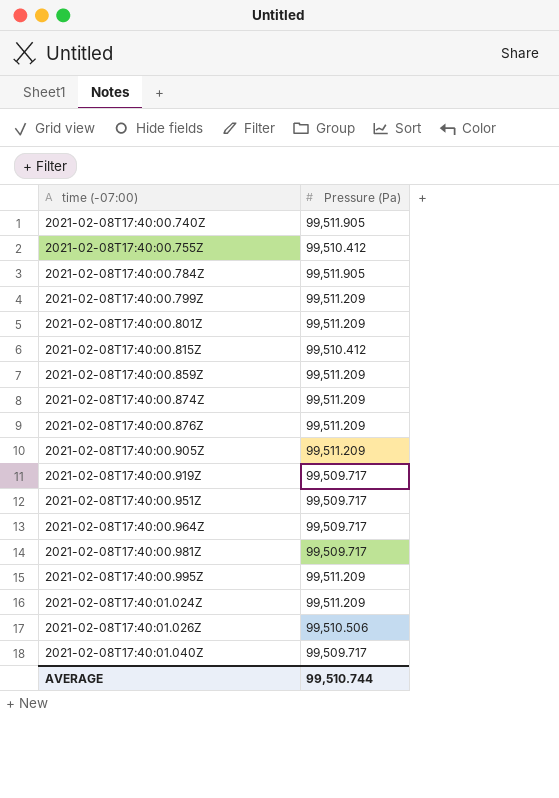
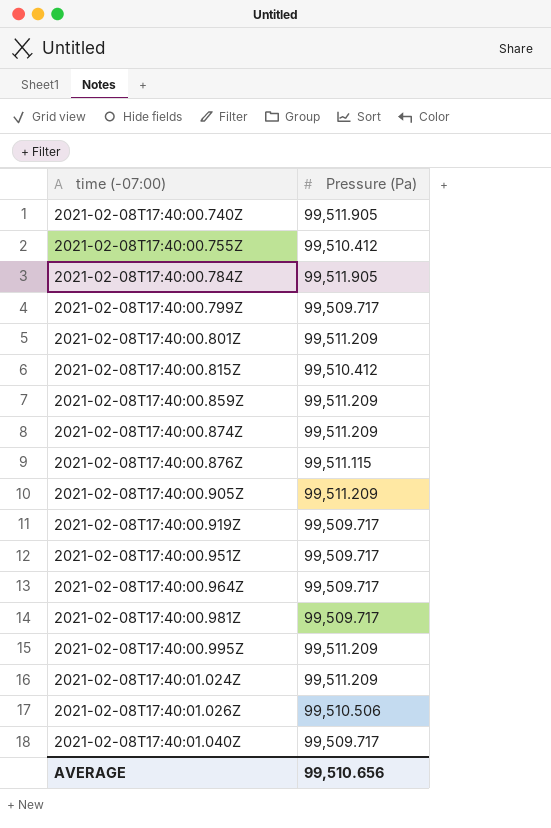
2021-02-08T17:40:00.799Z | Pressure (Pa): 99,511.209 -> 99,509.717
2021-02-08T17:40:00.876Z | Pressure (Pa): 99,511.209 -> 99,511.115
AVERAGE | Pressure (Pa): 99,510.744 -> 99,510.656

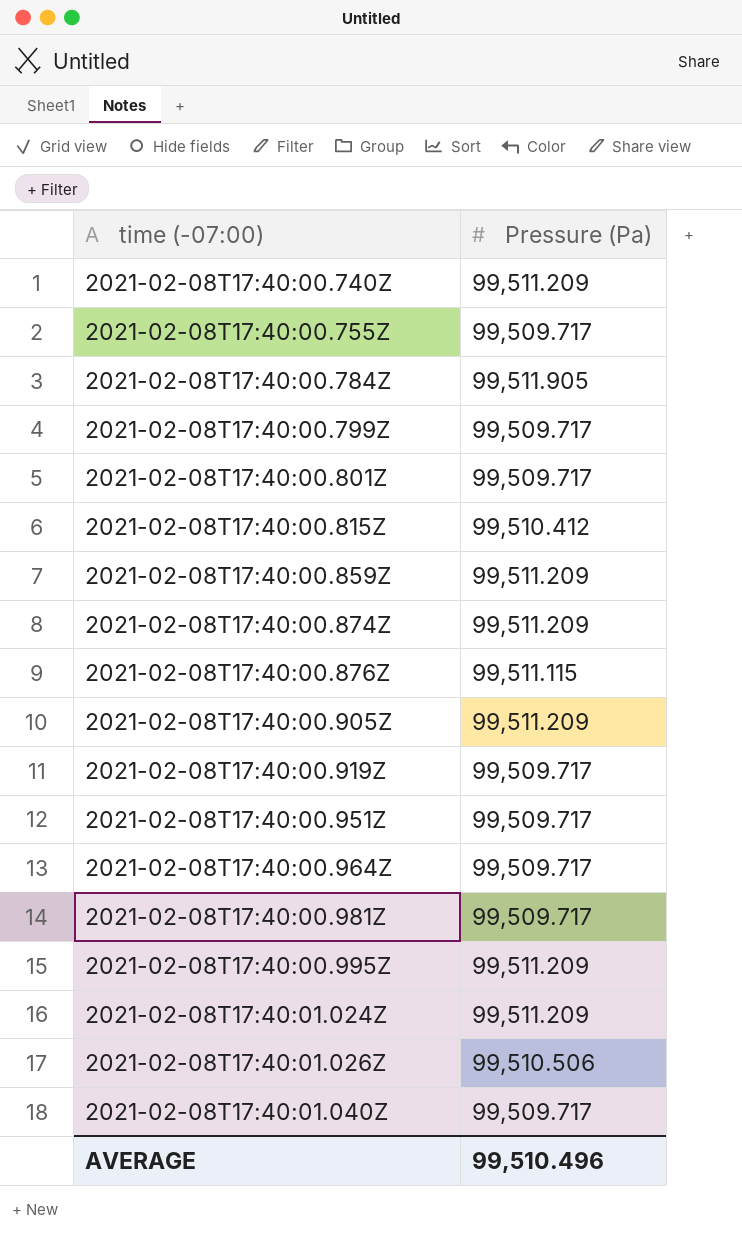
2021-02-08T17:40:00.740Z | Pressure (Pa): 99,511.905 -> 99,511.209
2021-02-08T17:40:00.755Z | Pressure (Pa): 99,510.412 -> 99,509.717
2021-02-08T17:40:00.801Z | Pressure (Pa): 99,511.209 -> 99,509.717
AVERAGE | Pressure (Pa): 99,510.656 -> 99,510.496

